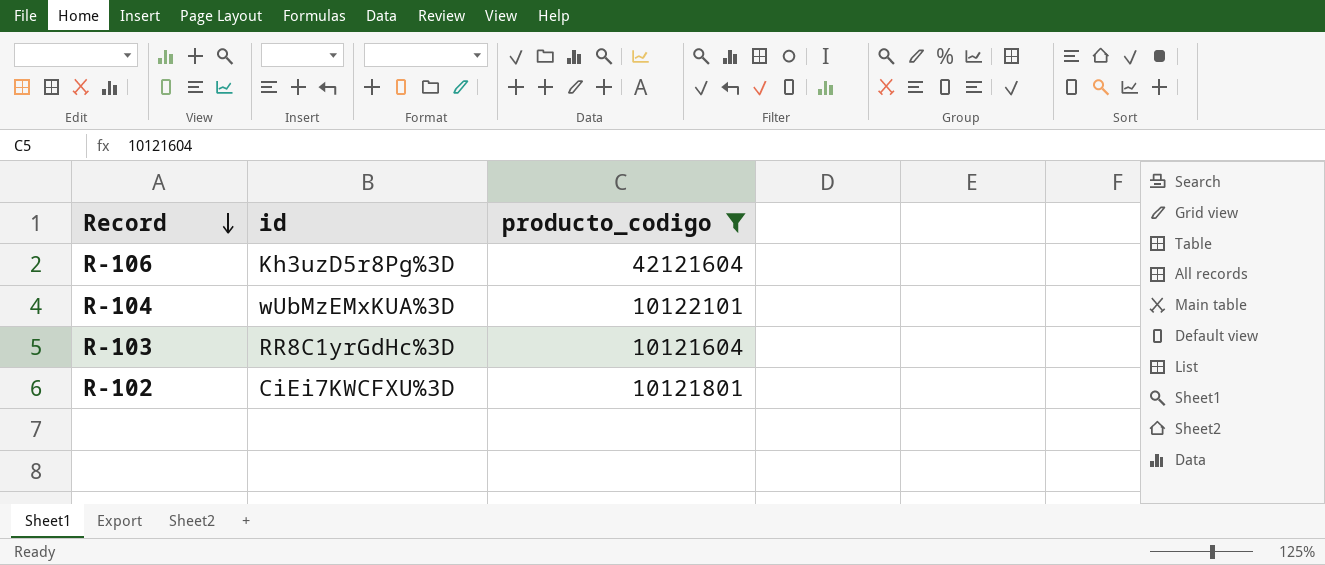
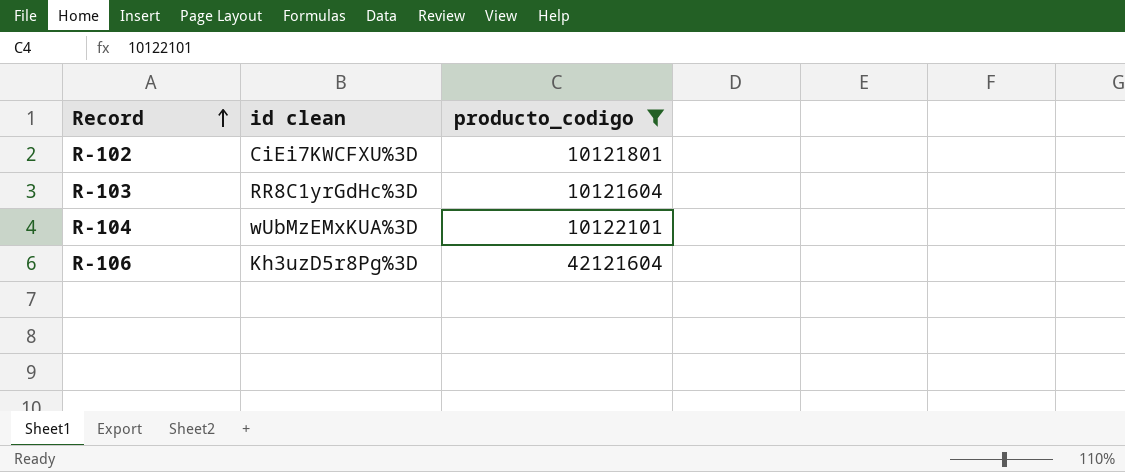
row order: Record descending -> Record ascending
column name: id -> id clean

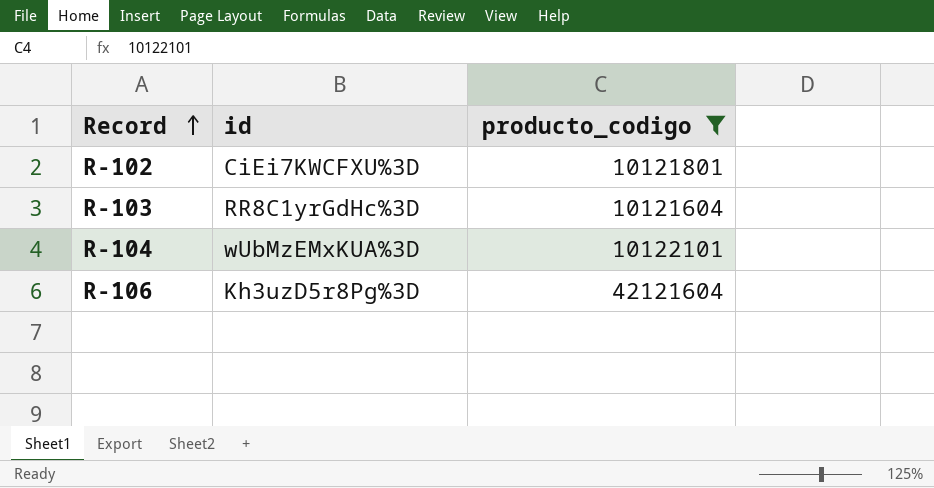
column name: id clean -> id

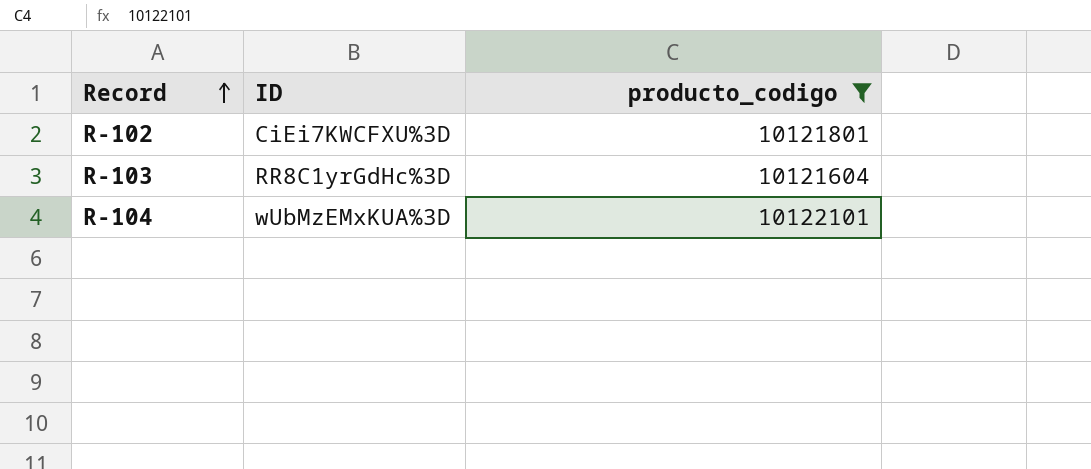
column name: id -> ID
row R-106: Kh3uzD5r8Pg%3D | 42121604 -> none

